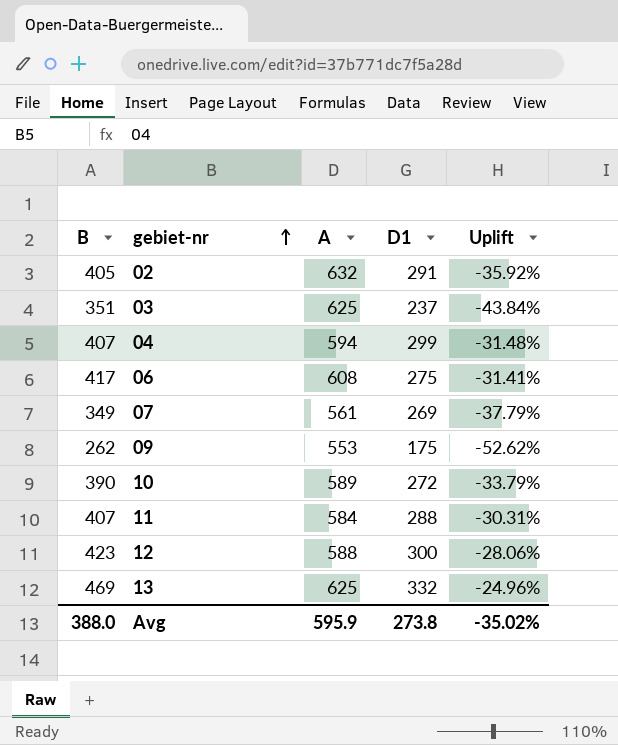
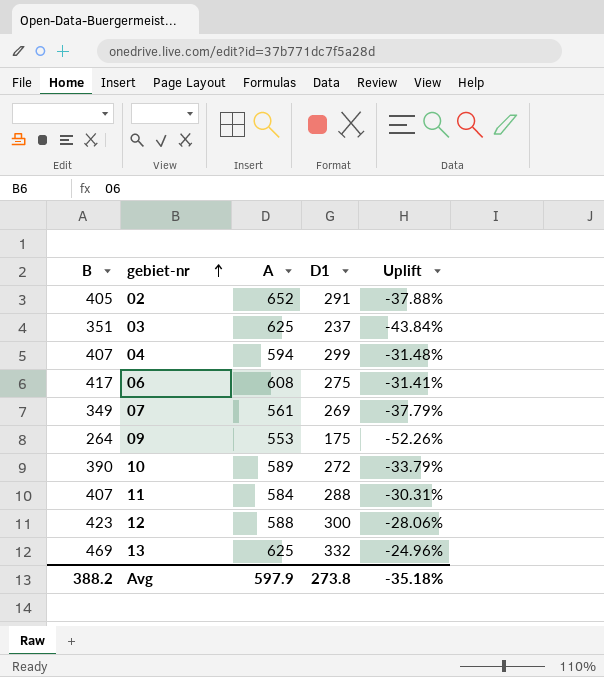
02 | A: 632 -> 652
02 | Uplift: -35.92% -> -37.88%
09 | B: 262 -> 264
09 | Uplift: -52.62% -> -52.26%
Avg | B: 388.0 -> 388.2
Avg | A: 595.9 -> 597.9
Avg | Uplift: -35.02% -> -35.18%

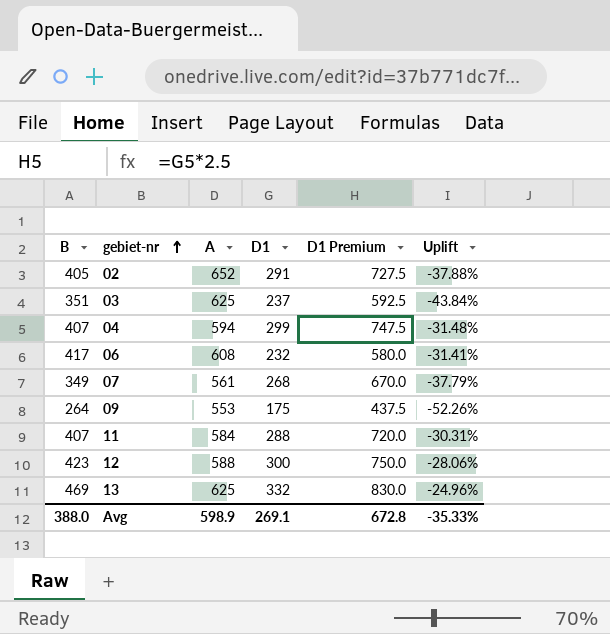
column D1 Premium | formula: none -> [D1] * 2.5
row 10: 390 | 589 | 272 | -33.79% -> none
06 | D1: 275 -> 232
07 | D1: 269 -> 268
Avg | B: 388.2 -> 388.0
Avg | A: 597.9 -> 598.9
Avg | D1: 273.8 -> 269.1
Avg | Uplift: -35.18% -> -35.33%

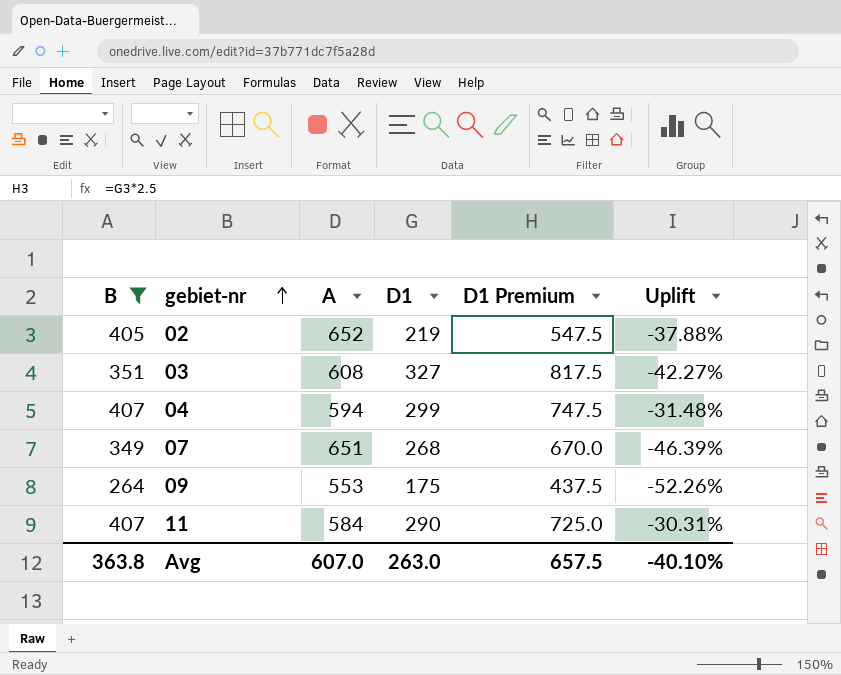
filter: none -> B <= 407
02 | D1: 291 -> 219
02 | D1 Premium: 727.5 -> 547.5
03 | A: 625 -> 608
03 | D1: 237 -> 327
03 | D1 Premium: 592.5 -> 817.5
03 | Uplift: -43.84% -> -42.27%
07 | A: 561 -> 651
07 | Uplift: -37.79% -> -46.39%
11 | D1: 288 -> 290
11 | D1 Premium: 720.0 -> 725.0
Avg | B: 388.0 -> 363.8
Avg | A: 598.9 -> 607.0
Avg | D1: 269.1 -> 263.0
Avg | D1 Premium: 672.8 -> 657.5
Avg | Uplift: -35.33% -> -40.10%

